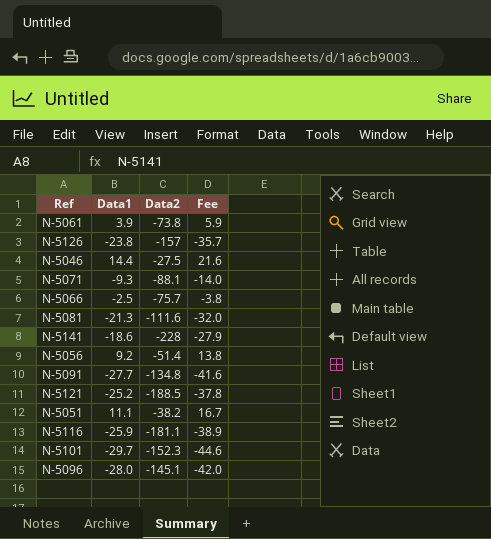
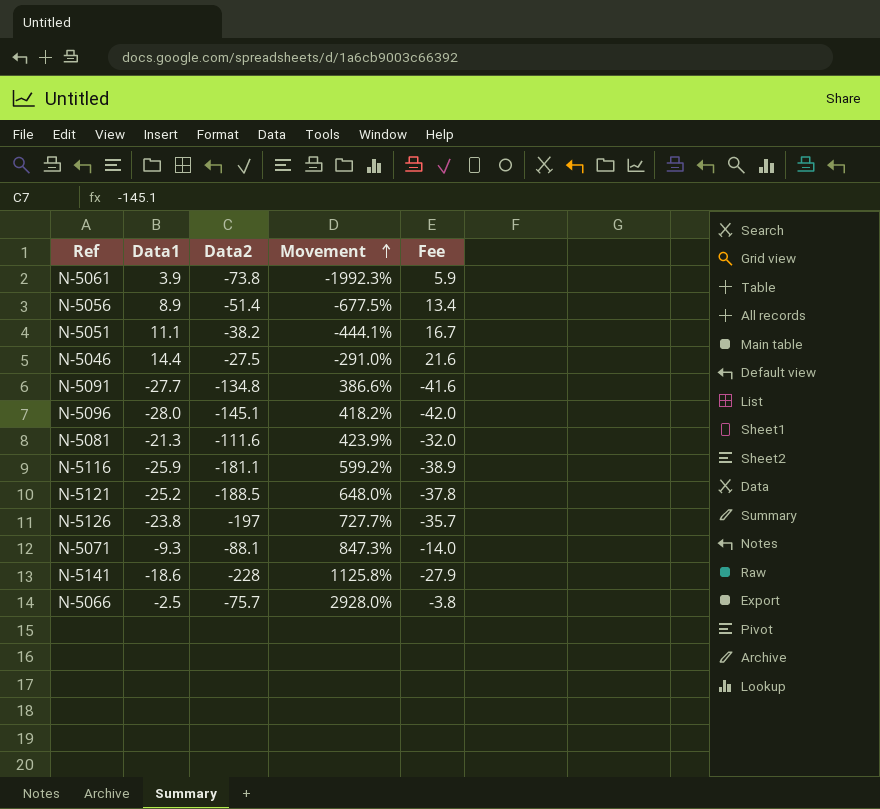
row order: none -> Movement ascending
column Movement | formula: none -> ([Data2] - [Data1]) / [Data1]
row N-5101: -29.7 | -152.3 | -44.6 -> none
N-5056 | Data1: 9.2 -> 8.9
N-5056 | Fee: 13.8 -> 13.4
N-5126 | Data2: -157 -> -197

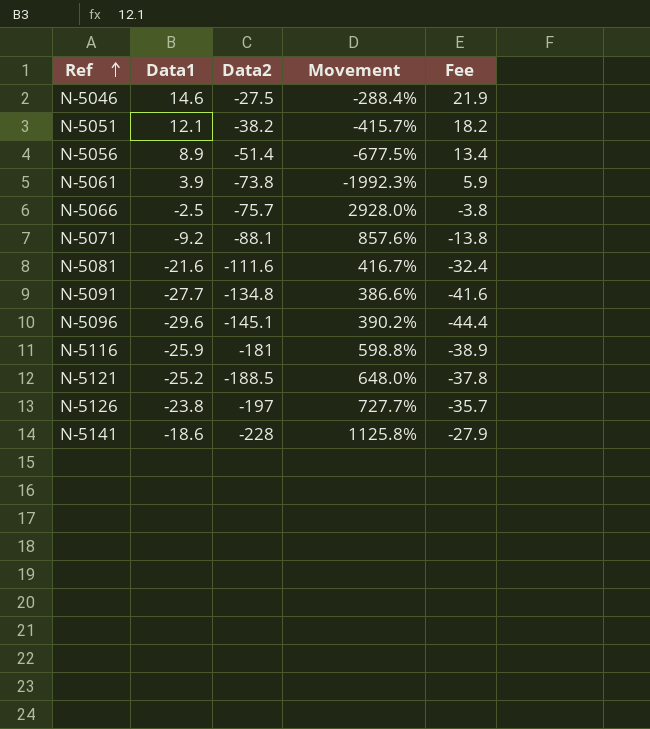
row order: Movement ascending -> Ref ascending
N-5046 | Data1: 14.4 -> 14.6
N-5046 | Movement: -291.0% -> -288.4%
N-5046 | Fee: 21.6 -> 21.9
N-5051 | Data1: 11.1 -> 12.1
N-5051 | Movement: -444.1% -> -415.7%
N-5051 | Fee: 16.7 -> 18.2
N-5071 | Data1: -9.3 -> -9.2
N-5071 | Movement: 847.3% -> 857.6%
N-5071 | Fee: -14.0 -> -13.8
N-5081 | Data1: -21.3 -> -21.6
N-5081 | Movement: 423.9% -> 416.7%
N-5081 | Fee: -32.0 -> -32.4
N-5096 | Data1: -28.0 -> -29.6
N-5096 | Movement: 418.2% -> 390.2%
N-5096 | Fee: -42.0 -> -44.4
N-5116 | Data2: -181.1 -> -181
N-5116 | Movement: 599.2% -> 598.8%

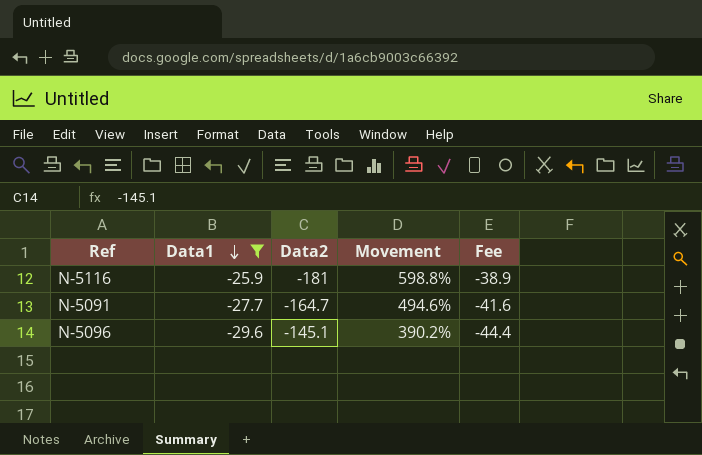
filter: none -> Data1 <= -25.9
row order: Ref ascending -> Data1 descending
N-5091 | Data2: -134.8 -> -164.7
N-5091 | Movement: 386.6% -> 494.6%

